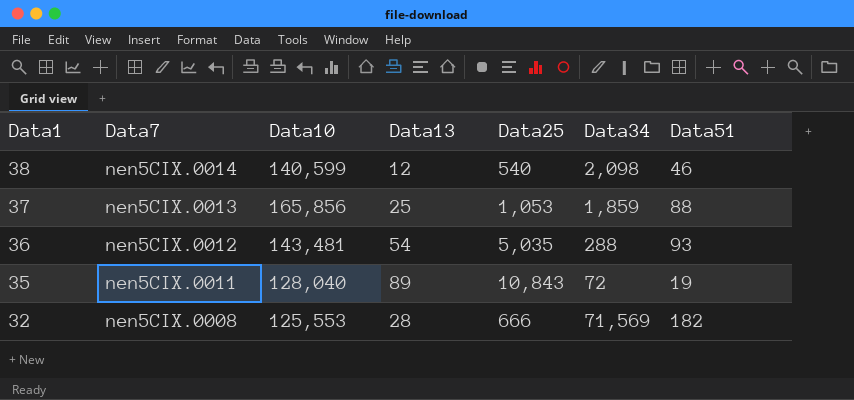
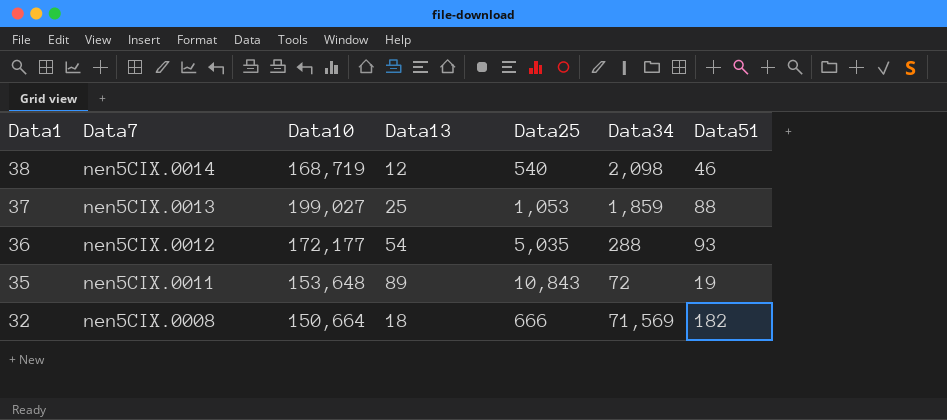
38 | Data10: 140,599 -> 168,719
37 | Data10: 165,856 -> 199,027
36 | Data10: 143,481 -> 172,177
35 | Data10: 128,040 -> 153,648
32 | Data10: 125,553 -> 150,664
32 | Data13: 28 -> 18

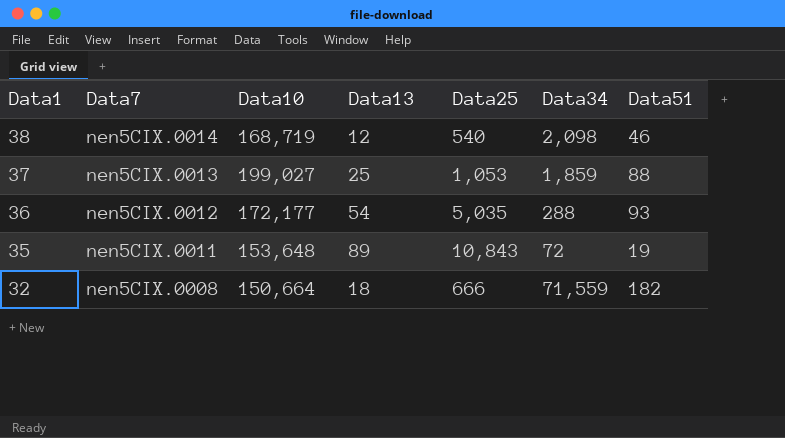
32 | Data34: 71,569 -> 71,559

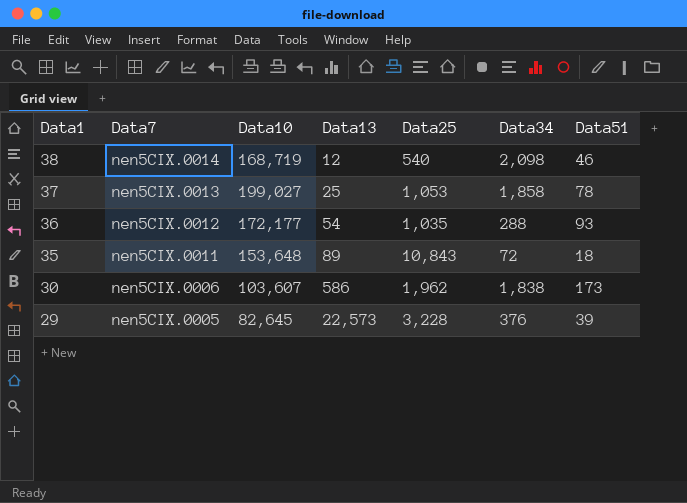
row 32: nen5CIX.0008 | 150,664 | 18 | 666 | 71,559 | 182 -> none
37 | Data34: 1,859 -> 1,858
37 | Data51: 88 -> 78
36 | Data25: 5,035 -> 1,035
35 | Data51: 19 -> 18
row 30: none -> nen5CIX.0006 | 103,607 | 586 | 1,962 | 1,838 | 173
row 29: none -> nen5CIX.0005 | 82,645 | 22,573 | 3,228 | 376 | 39

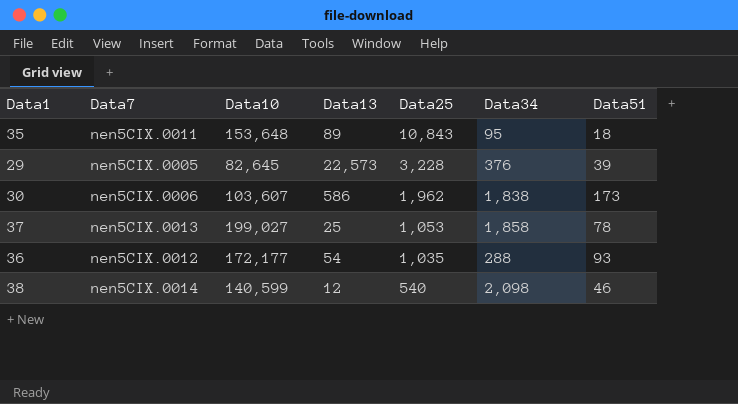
row order: Data1 descending -> Data25 descending
35 | Data34: 72 -> 95
38 | Data10: 168,719 -> 140,599

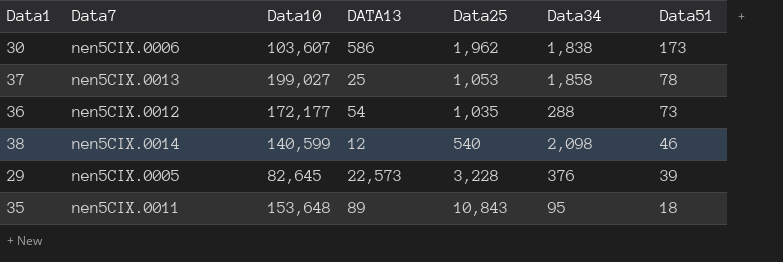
row order: Data25 descending -> Data51 descending
column name: Data13 -> DATA13
36 | Data51: 93 -> 73

